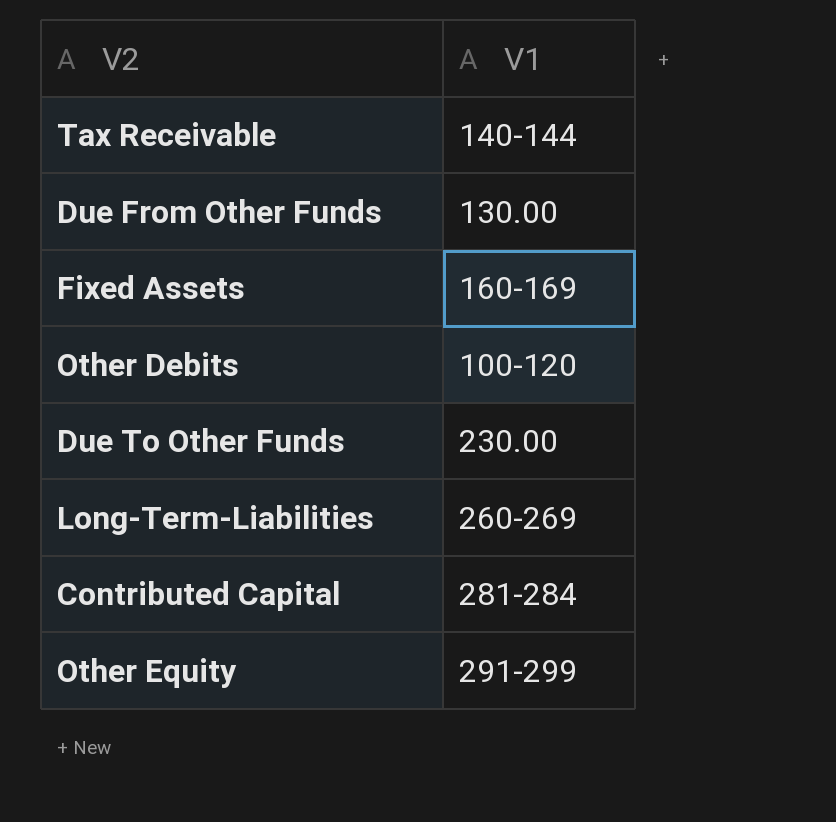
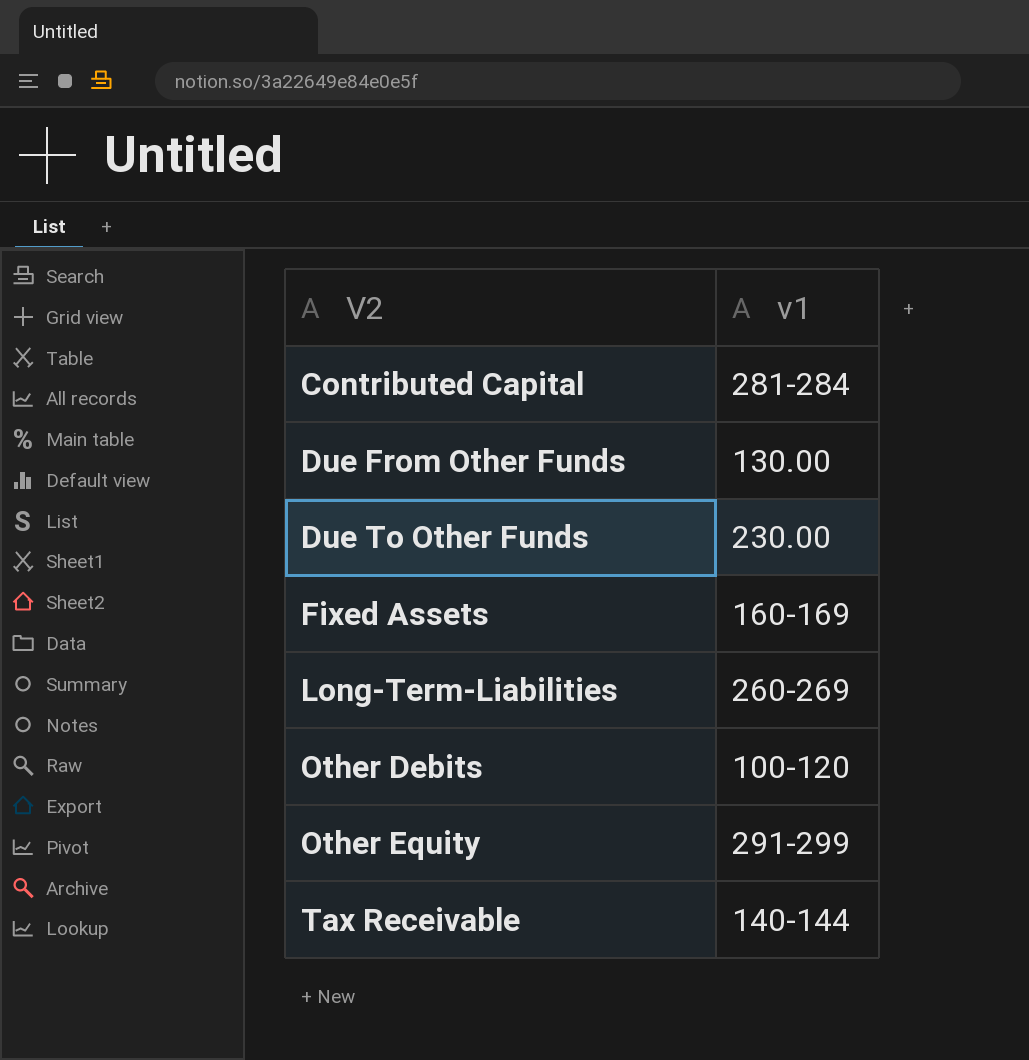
row order: none -> V2 ascending
column name: V1 -> v1

